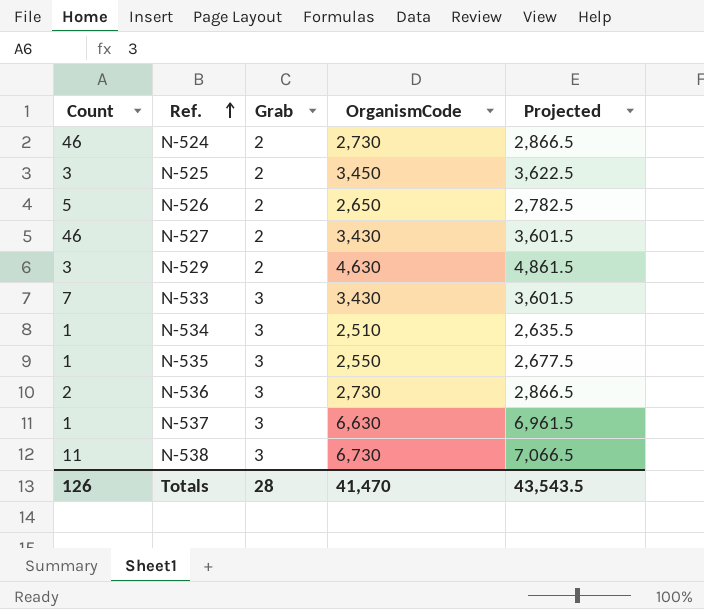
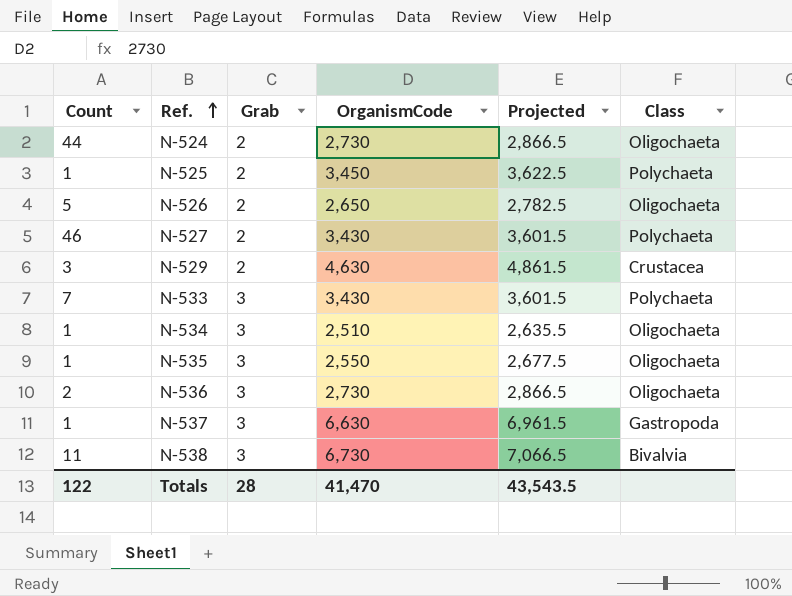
column Class | position: none -> 6
N-524 | Count: 46 -> 44
N-525 | Count: 3 -> 1
Totals | Count: 126 -> 122

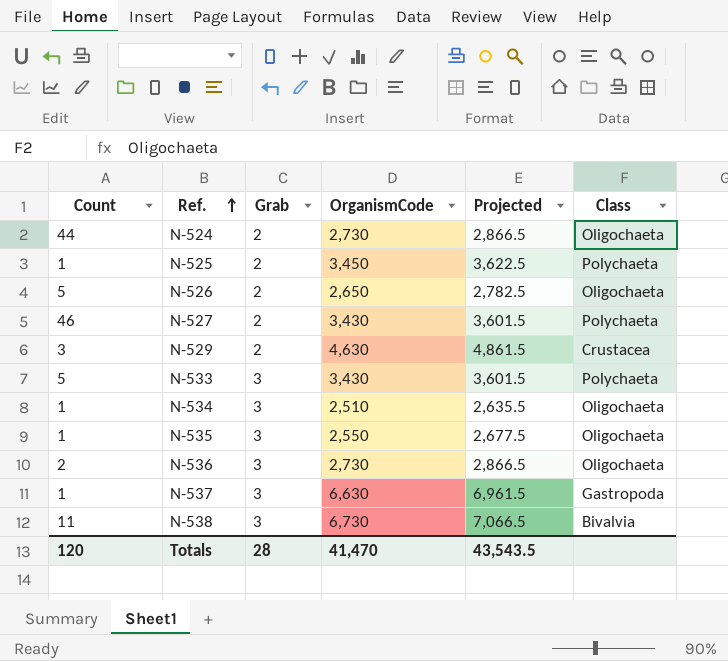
N-533 | Count: 7 -> 5
Totals | Count: 122 -> 120

